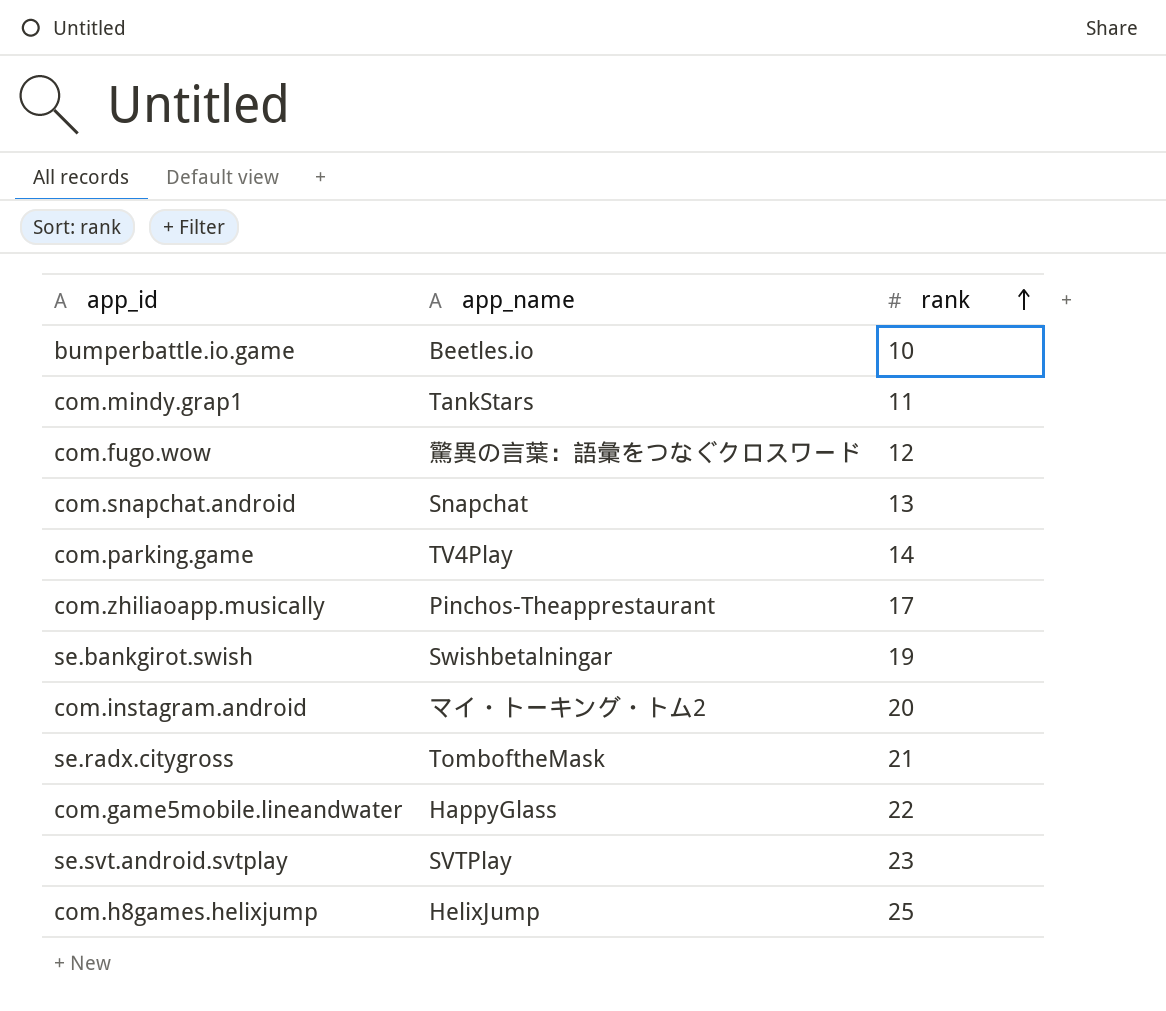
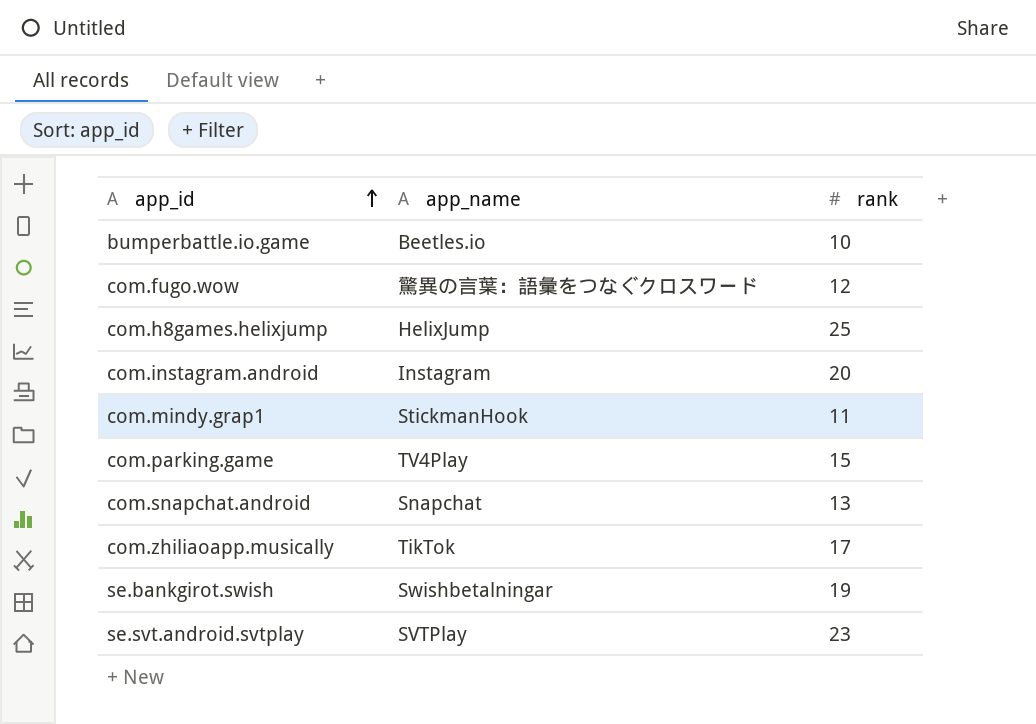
row order: rank ascending -> app_id ascending
row se.radx.citygross: TomboftheMask | 21 -> none
row com.game5mobile.lineandwater: HappyGlass | 22 -> none
com.instagram.android | app_name: マイ・トーキング・トム2 -> Instagram
com.mindy.grap1 | app_name: TankStars -> StickmanHook
com.parking.game | rank: 14 -> 15
com.zhiliaoapp.musically | app_name: Pinchos-Theapprestaurant -> TikTok

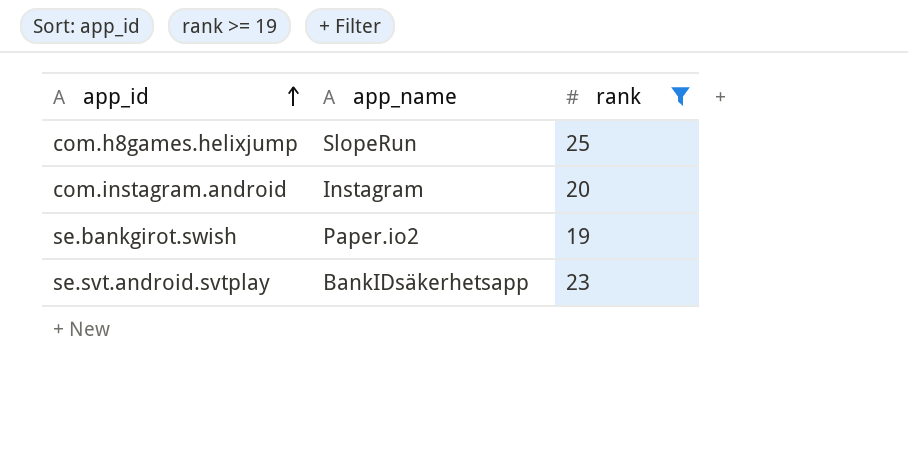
filter: none -> rank >= 19
com.h8games.helixjump | app_name: HelixJump -> SlopeRun
se.bankgirot.swish | app_name: Swishbetalningar -> Paper.io2
se.svt.android.svtplay | app_name: SVTPlay -> BankIDsäkerhetsapp

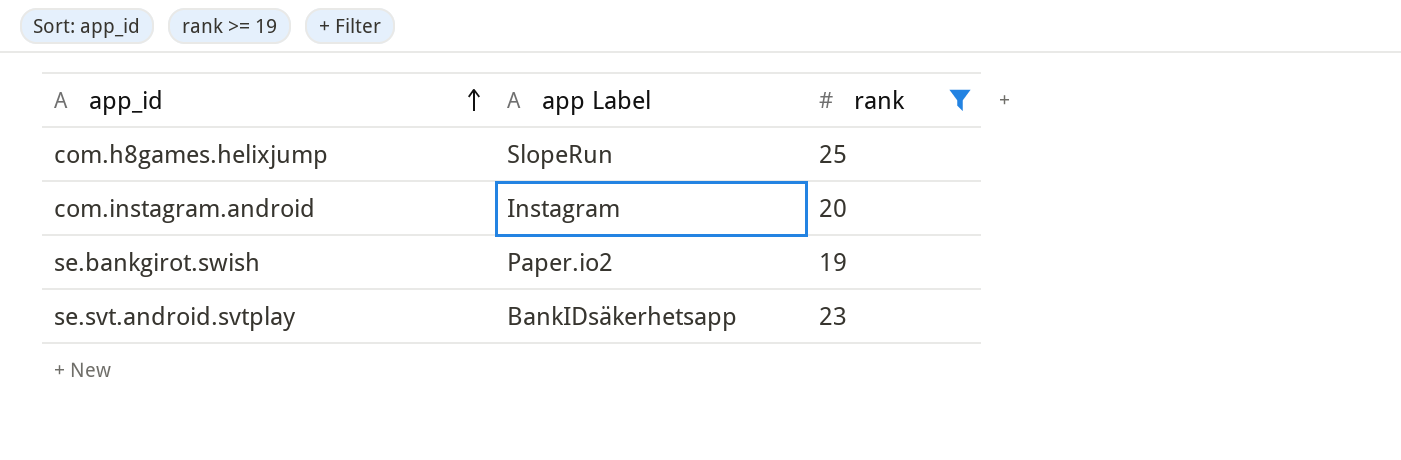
column name: app_name -> app Label

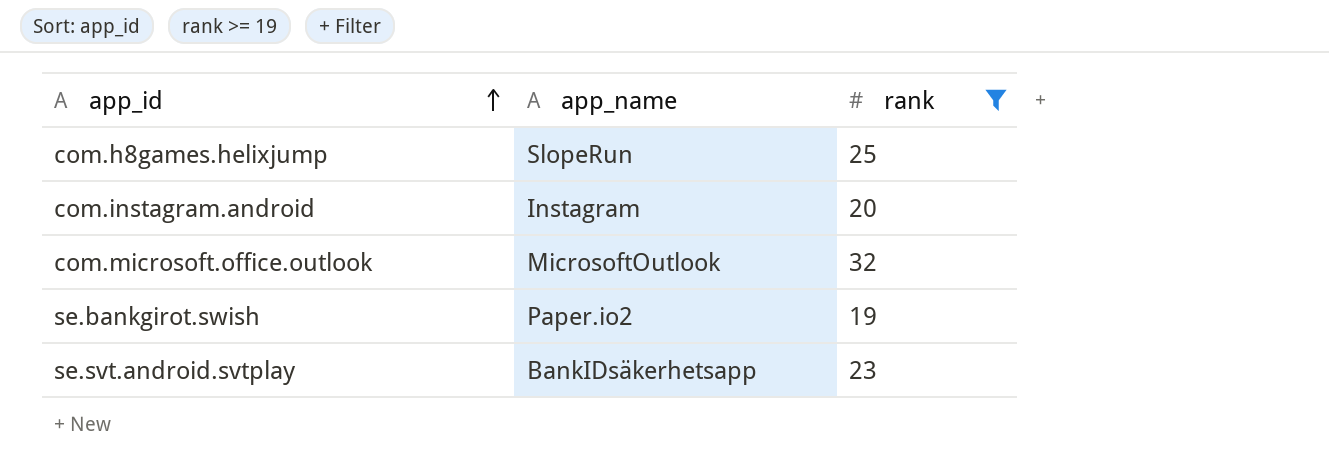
column name: app Label -> app_name
row com.microsoft.office.outlook: none -> MicrosoftOutlook | 32

